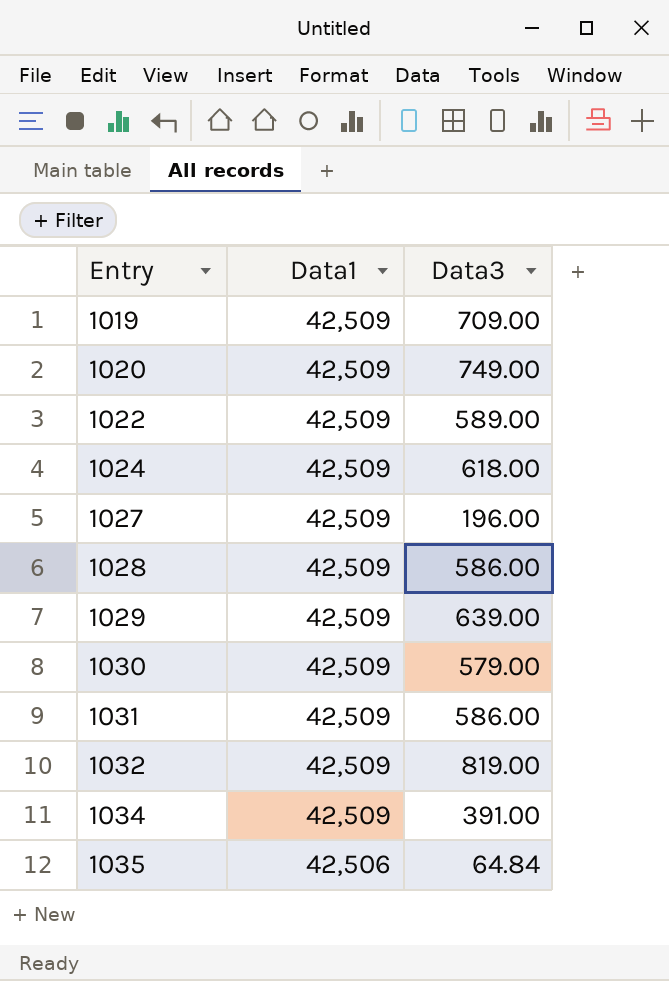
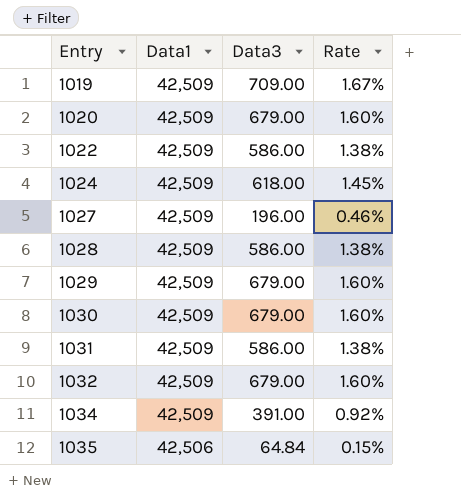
column Rate | formula: none -> [Data3] / [Data1]
1020 | Data3: 749.00 -> 679.00
1022 | Data3: 589.00 -> 586.00
1029 | Data3: 639.00 -> 679.00
1030 | Data3: 579.00 -> 679.00
1032 | Data3: 819.00 -> 679.00

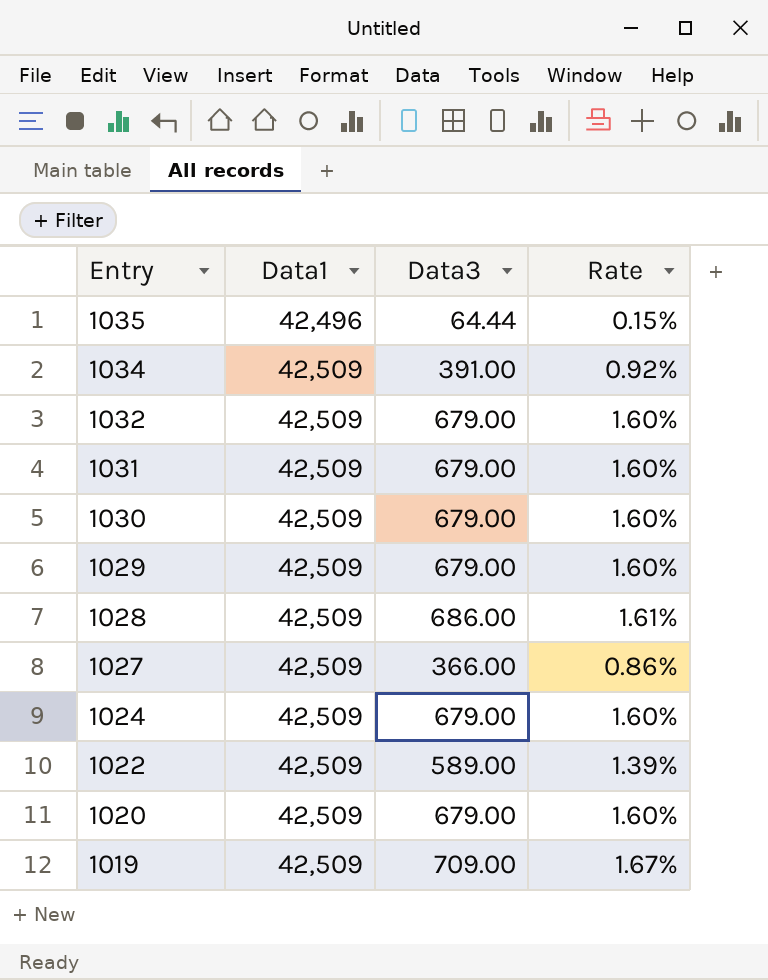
row order: Entry ascending -> Entry descending
1035 | Data1: 42,506 -> 42,496
1035 | Data3: 64.84 -> 64.44
1031 | Data3: 586.00 -> 679.00
1031 | Rate: 1.38% -> 1.60%
1028 | Data3: 586.00 -> 686.00
1028 | Rate: 1.38% -> 1.61%
1027 | Data3: 196.00 -> 366.00
1027 | Rate: 0.46% -> 0.86%
1024 | Data3: 618.00 -> 679.00
1024 | Rate: 1.45% -> 1.60%
1022 | Data3: 586.00 -> 589.00
1022 | Rate: 1.38% -> 1.39%

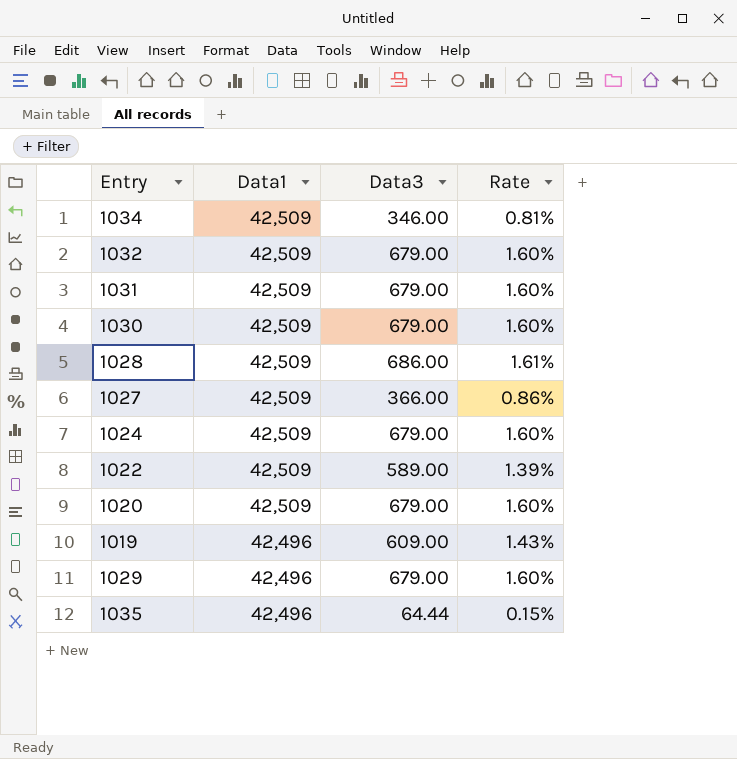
row order: Entry descending -> Data1 descending
1034 | Data3: 391.00 -> 346.00
1034 | Rate: 0.92% -> 0.81%
1019 | Data1: 42,509 -> 42,496
1019 | Data3: 709.00 -> 609.00
1019 | Rate: 1.67% -> 1.43%
1029 | Data1: 42,509 -> 42,496

